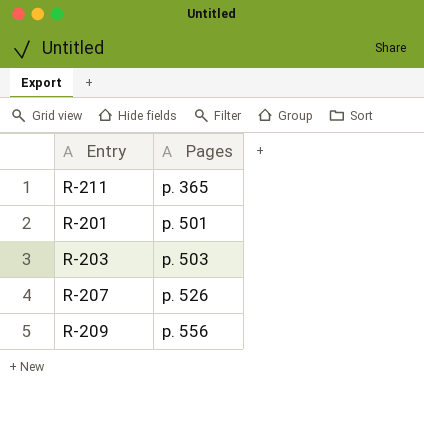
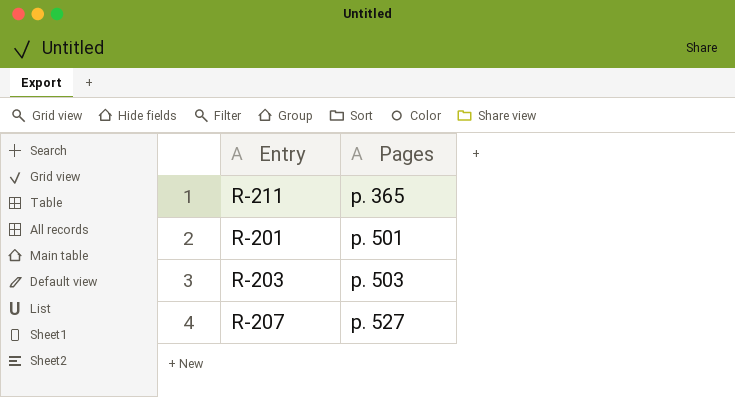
row R-209: p. 556 -> none
R-207 | Pages: p. 526 -> p. 527

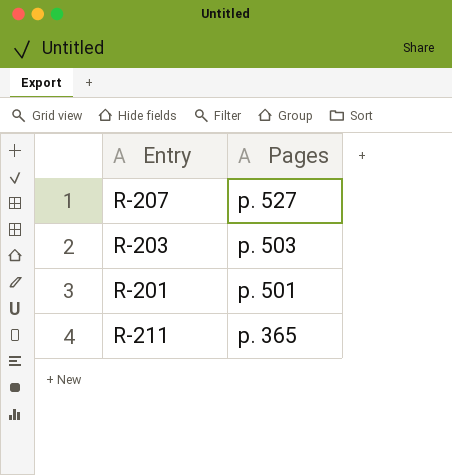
row order: Pages ascending -> Pages descending

